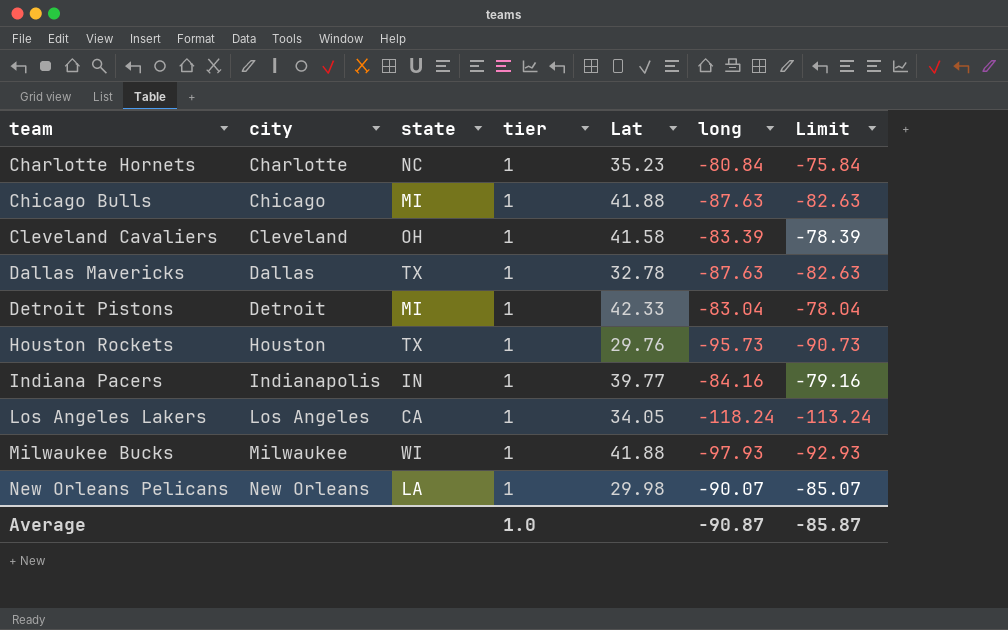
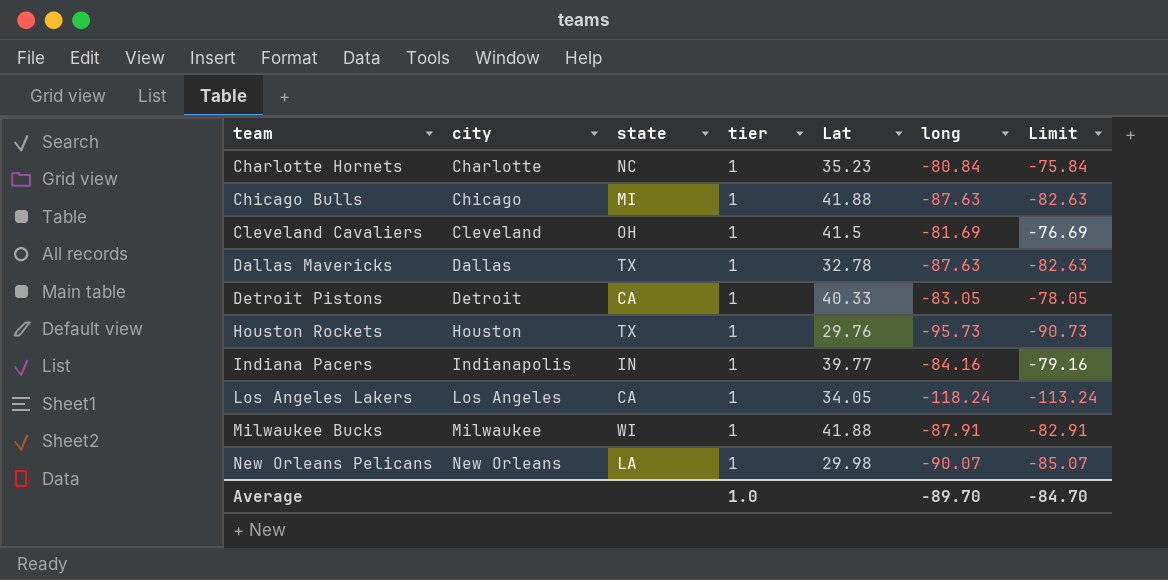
Cleveland Cavaliers | Lat: 41.58 -> 41.5
Cleveland Cavaliers | long: -83.39 -> -81.69
Cleveland Cavaliers | Limit: -78.39 -> -76.69
Detroit Pistons | state: MI -> CA
Detroit Pistons | Lat: 42.33 -> 40.33
Detroit Pistons | long: -83.04 -> -83.05
Detroit Pistons | Limit: -78.04 -> -78.05
Milwaukee Bucks | long: -97.93 -> -87.91
Milwaukee Bucks | Limit: -92.93 -> -82.91
Average | long: -90.87 -> -89.70
Average | Limit: -85.87 -> -84.70

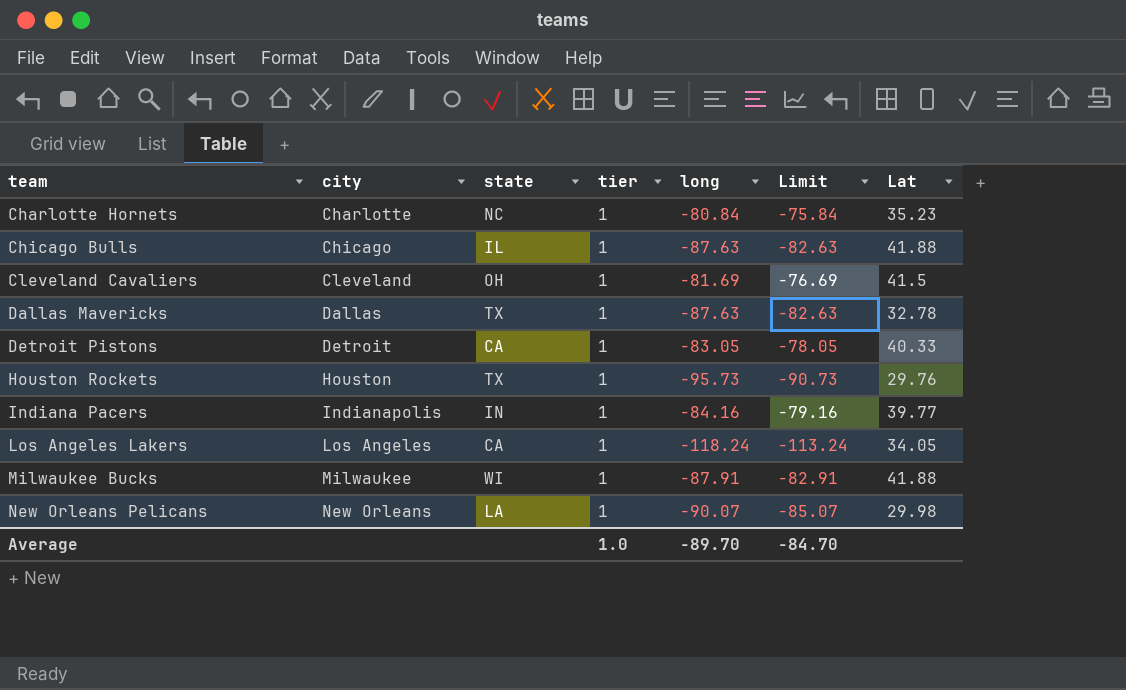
column Lat | position: 5 -> 7
Chicago Bulls | state: MI -> IL

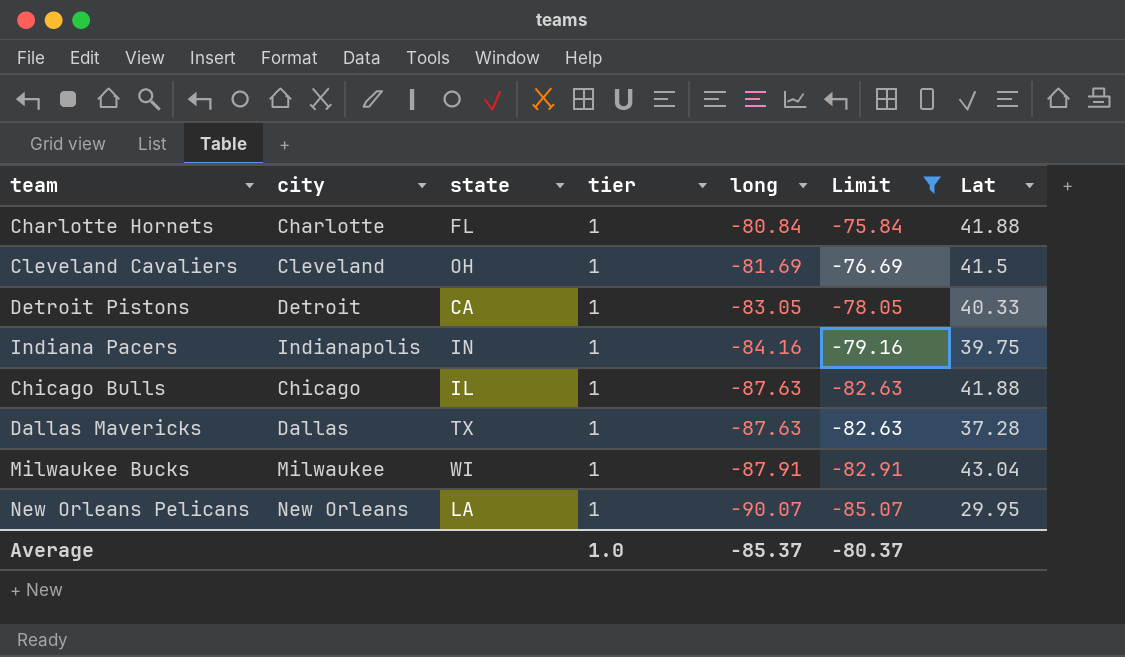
filter: none -> Limit >= -85.07
row order: team ascending -> long descending
Charlotte Hornets | state: NC -> FL
Charlotte Hornets | Lat: 35.23 -> 41.88
Indiana Pacers | Lat: 39.77 -> 39.75
Dallas Mavericks | Lat: 32.78 -> 37.28
Milwaukee Bucks | Lat: 41.88 -> 43.04
New Orleans Pelicans | Lat: 29.98 -> 29.95
Average | long: -89.70 -> -85.37
Average | Limit: -84.70 -> -80.37

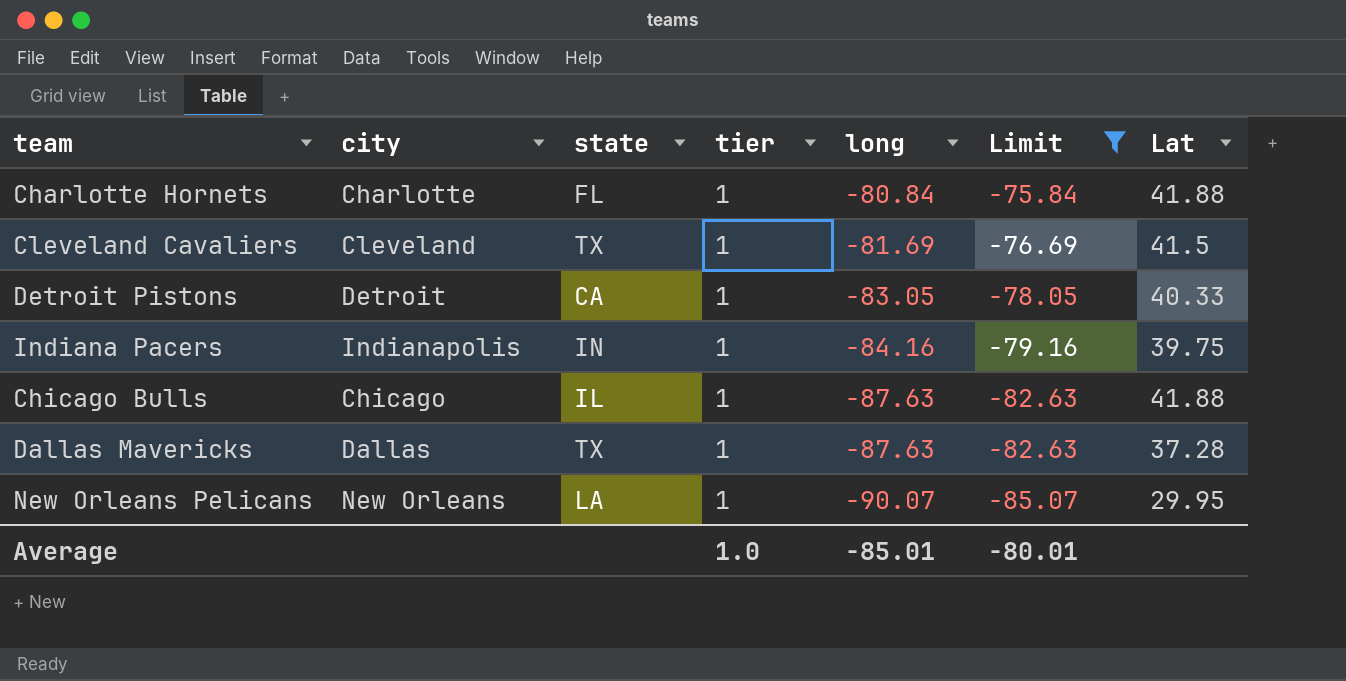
row Milwaukee Bucks: Milwaukee | WI | 1 | -87.91 | -82.91 | 43.04 -> none
Cleveland Cavaliers | state: OH -> TX
Average | long: -85.37 -> -85.01
Average | Limit: -80.37 -> -80.01

